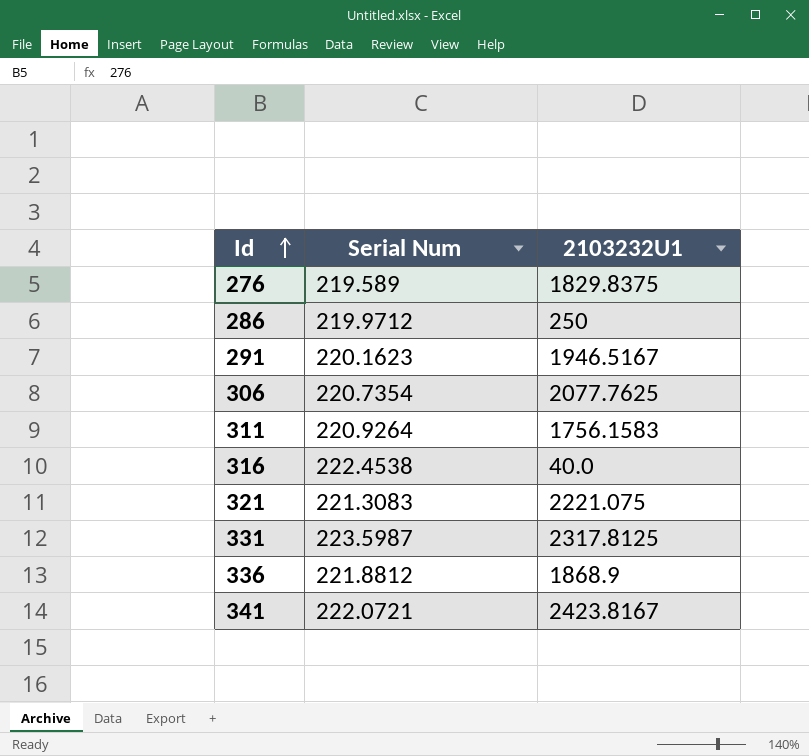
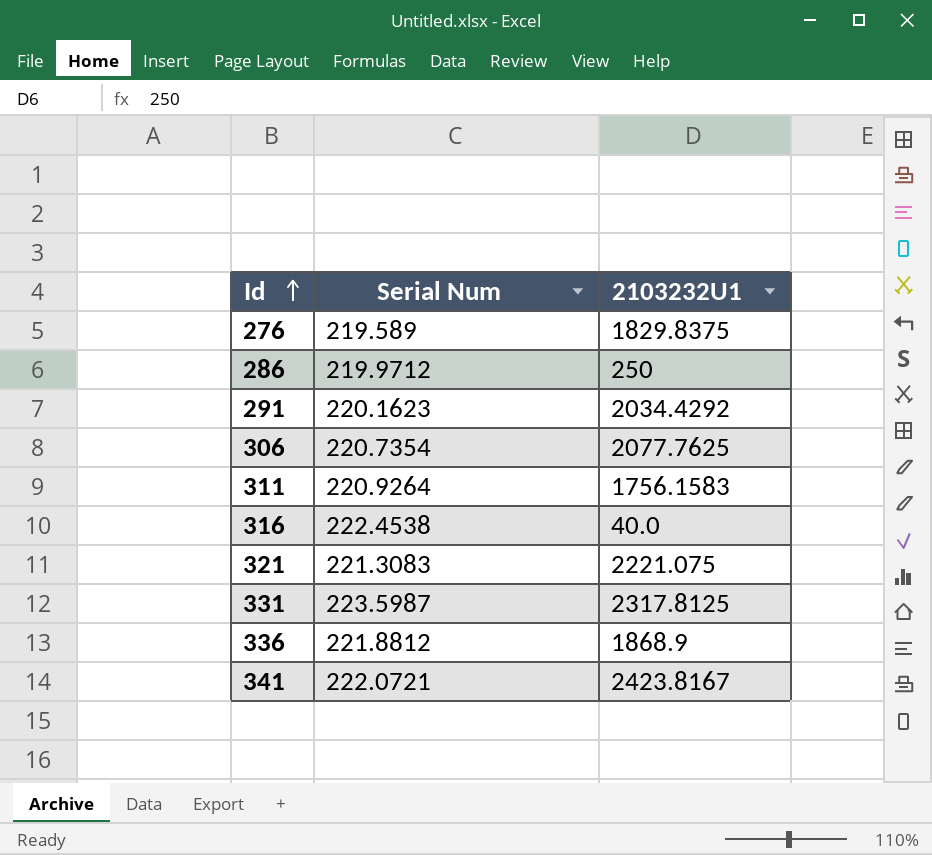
291 | 2103232U1: 1946.5167 -> 2034.4292

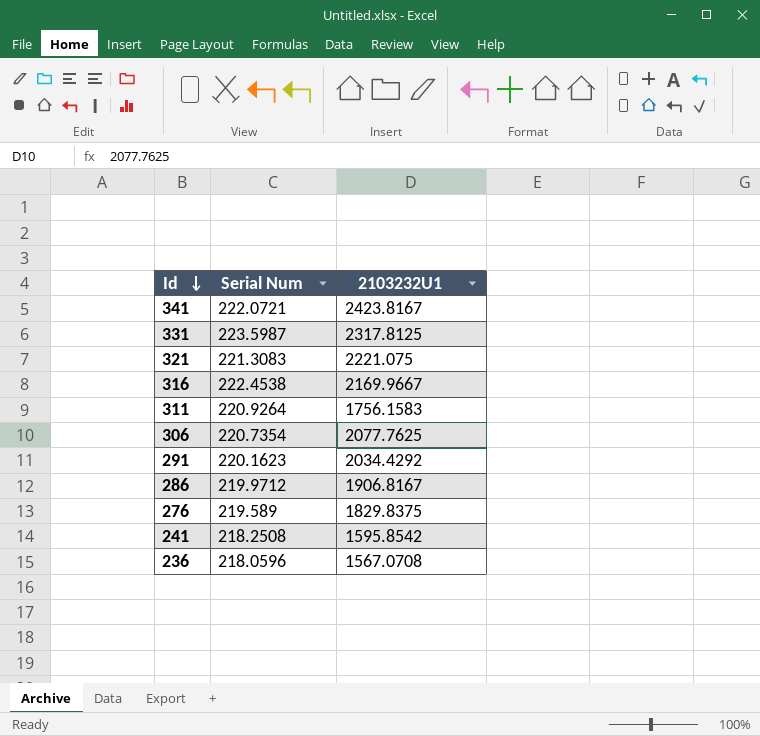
row order: Id ascending -> Id descending
row 336: 221.8812 | 1868.9 -> none
316 | 2103232U1: 40.0 -> 2169.9667
286 | 2103232U1: 250 -> 1906.8167
row 241: none -> 218.2508 | 1595.8542
row 236: none -> 218.0596 | 1567.0708

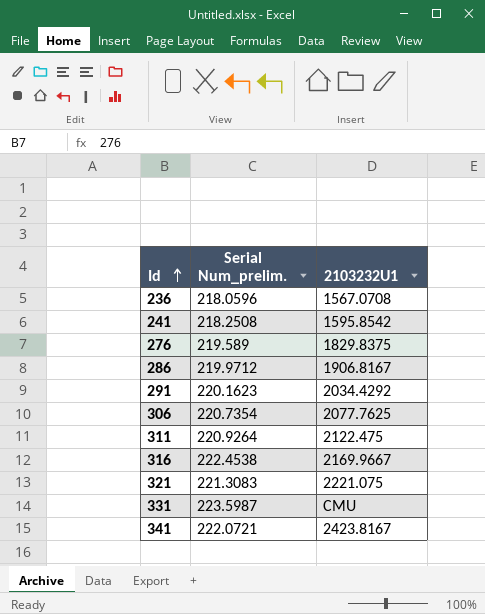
row order: Id descending -> Id ascending
column name: Serial Num -> Serial Num_prelim.
311 | 2103232U1: 1756.1583 -> 2122.475
331 | 2103232U1: 2317.8125 -> CMU

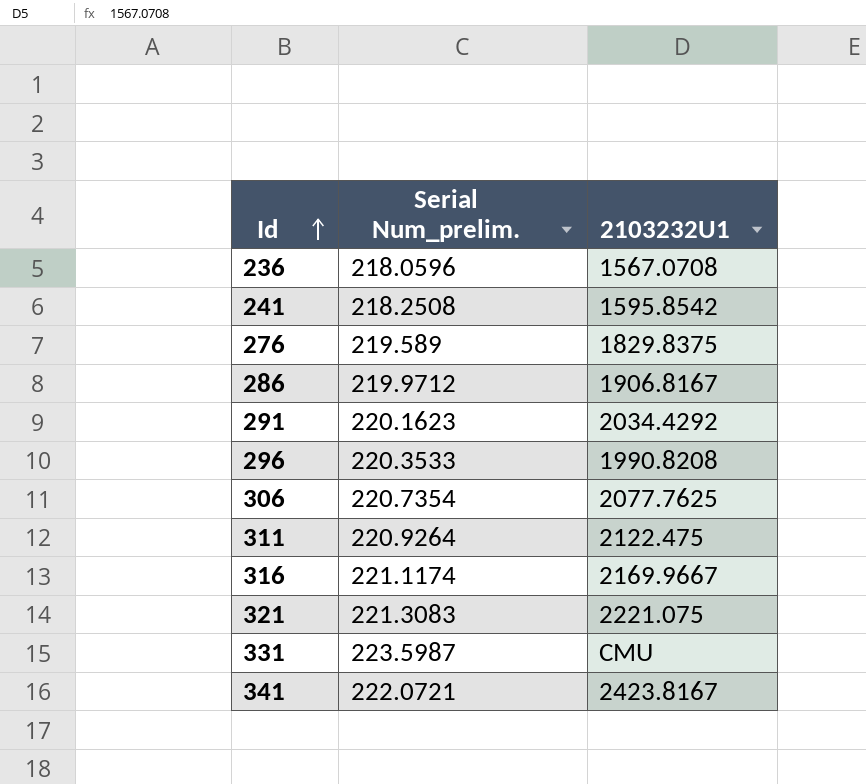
row 296: none -> 220.3533 | 1990.8208
316 | Serial Num_prelim.: 222.4538 -> 221.1174

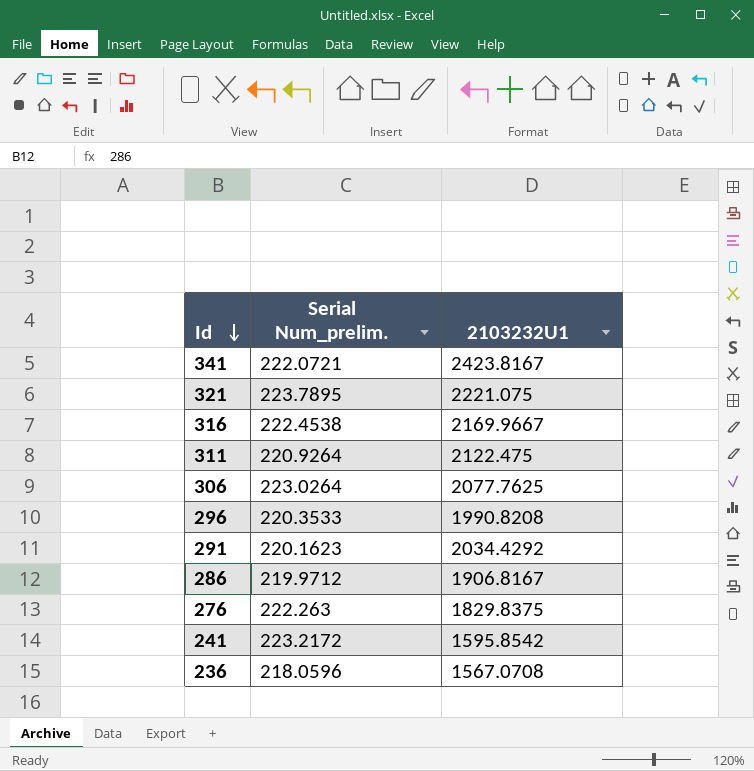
row order: Id ascending -> Id descending
row 331: 223.5987 | CMU -> none
321 | Serial Num_prelim.: 221.3083 -> 223.7895
316 | Serial Num_prelim.: 221.1174 -> 222.4538
306 | Serial Num_prelim.: 220.7354 -> 223.0264
276 | Serial Num_prelim.: 219.589 -> 222.263
241 | Serial Num_prelim.: 218.2508 -> 223.2172

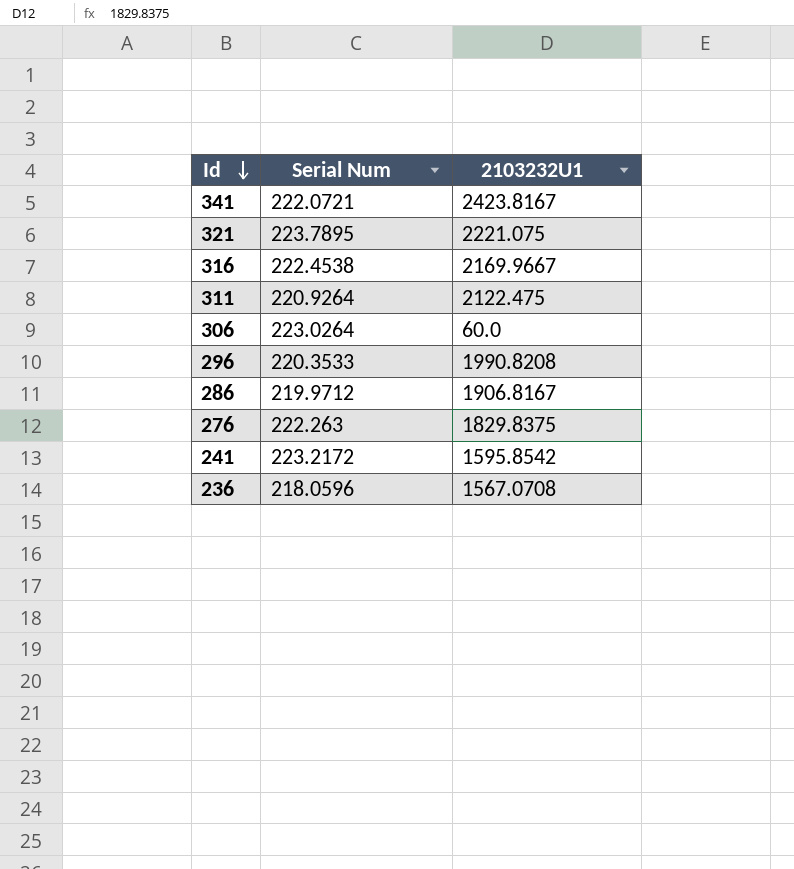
column name: Serial Num_prelim. -> Serial Num
row 291: 220.1623 | 2034.4292 -> none
306 | 2103232U1: 2077.7625 -> 60.0

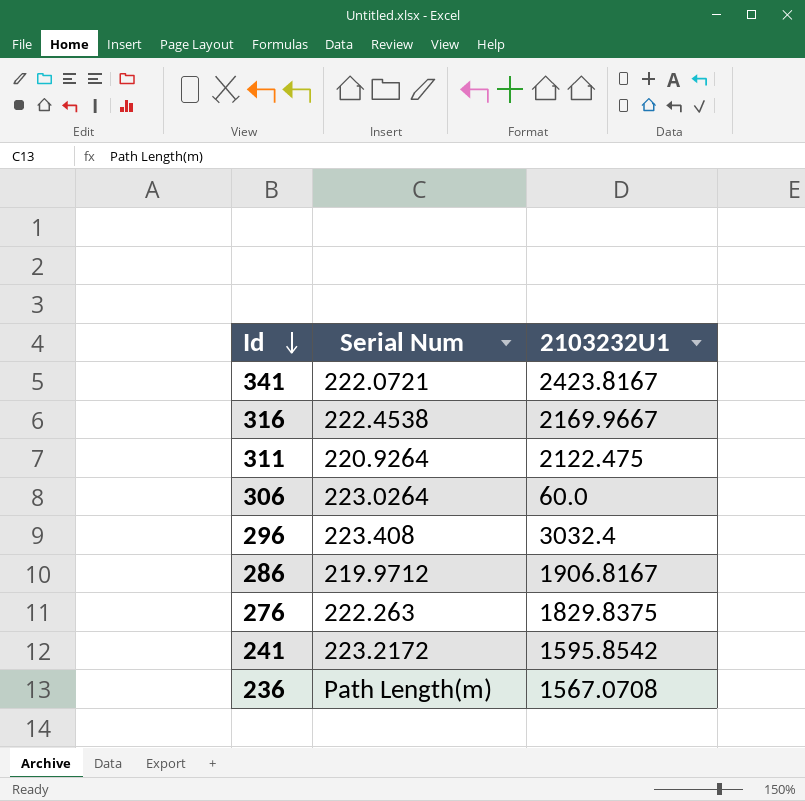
row 321: 223.7895 | 2221.075 -> none
296 | Serial Num: 220.3533 -> 223.408
296 | 2103232U1: 1990.8208 -> 3032.4
236 | Serial Num: 218.0596 -> Path Length(m)

